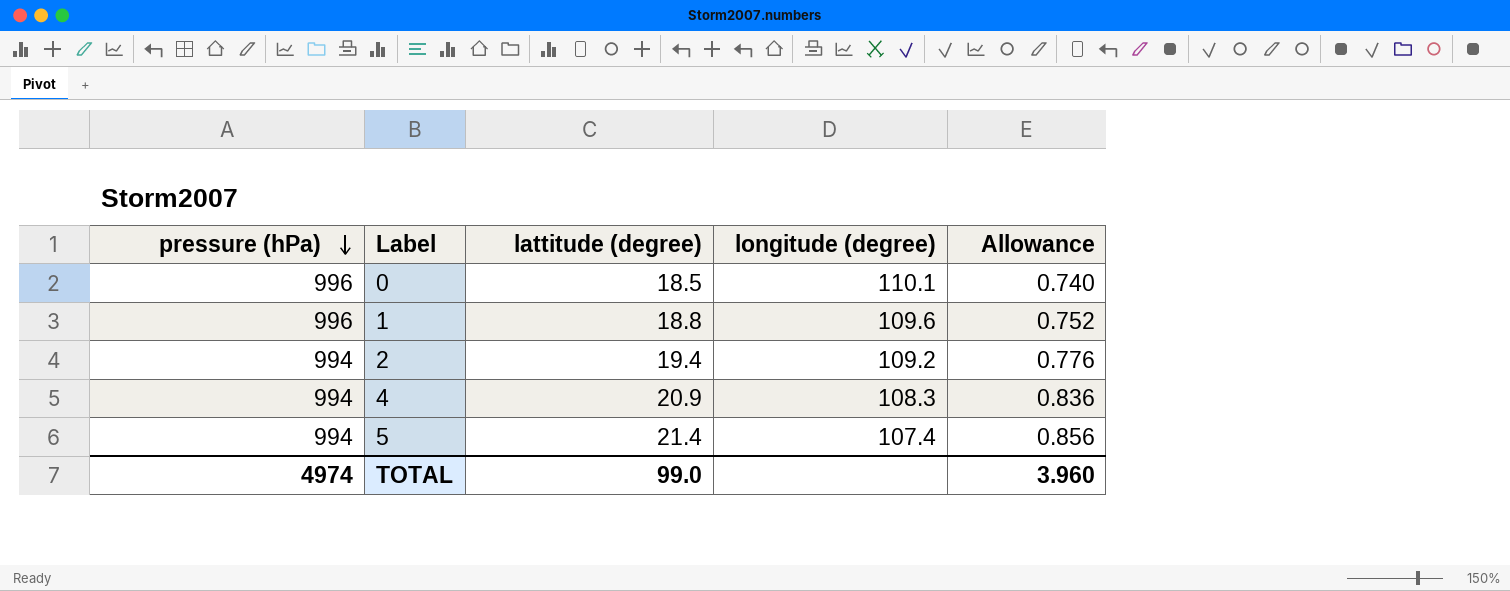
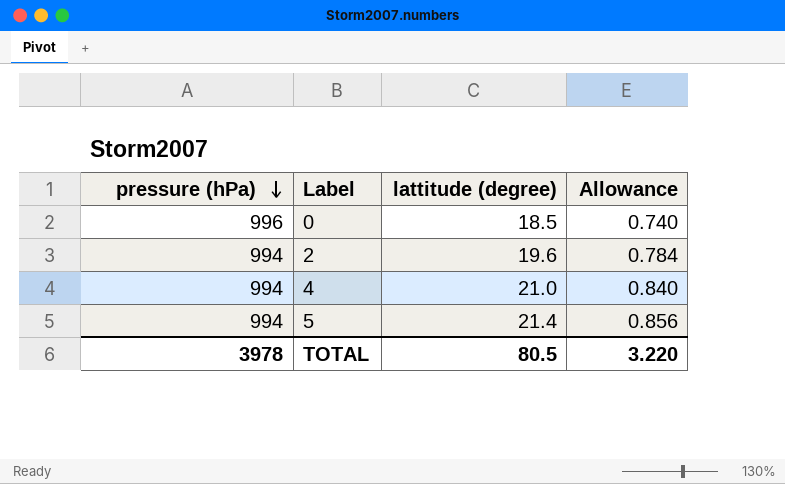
column longitude (degree) | position: 4 -> none
row 1: 996 | 18.8 | 109.6 | 0.752 -> none
2 | lattitude (degree): 19.4 -> 19.6
2 | Allowance: 0.776 -> 0.784
4 | lattitude (degree): 20.9 -> 21.0
4 | Allowance: 0.836 -> 0.840
TOTAL | pressure (hPa): 4974 -> 3978
TOTAL | lattitude (degree): 99.0 -> 80.5
TOTAL | Allowance: 3.960 -> 3.220

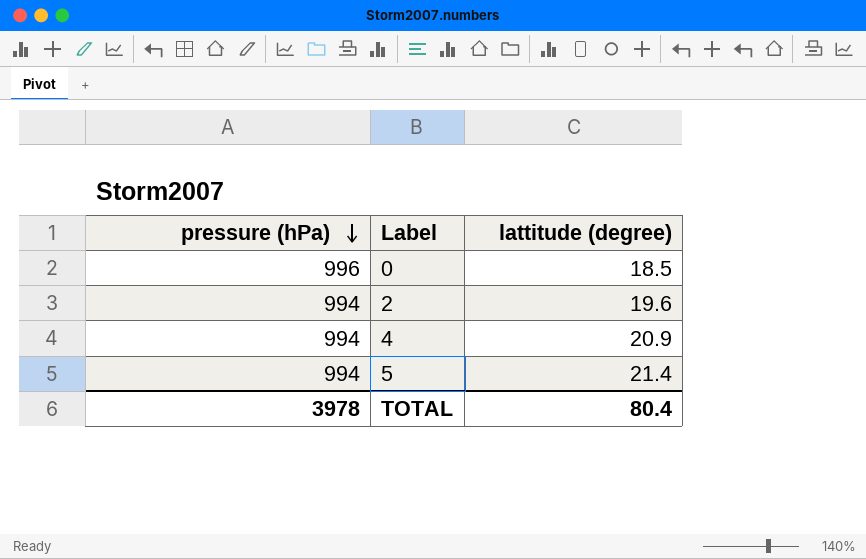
column Allowance | formula: [lattitude (degree)] * 0.04 -> none
4 | lattitude (degree): 21.0 -> 20.9
TOTAL | lattitude (degree): 80.5 -> 80.4

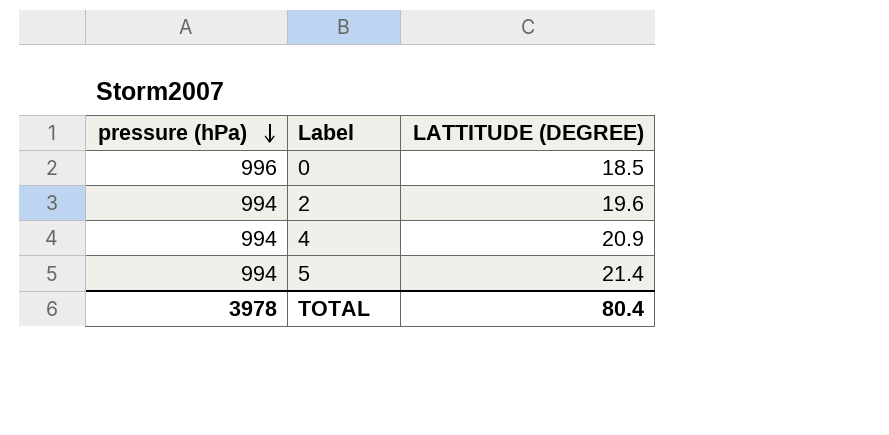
column name: lattitude (degree) -> LATTITUDE (DEGREE)

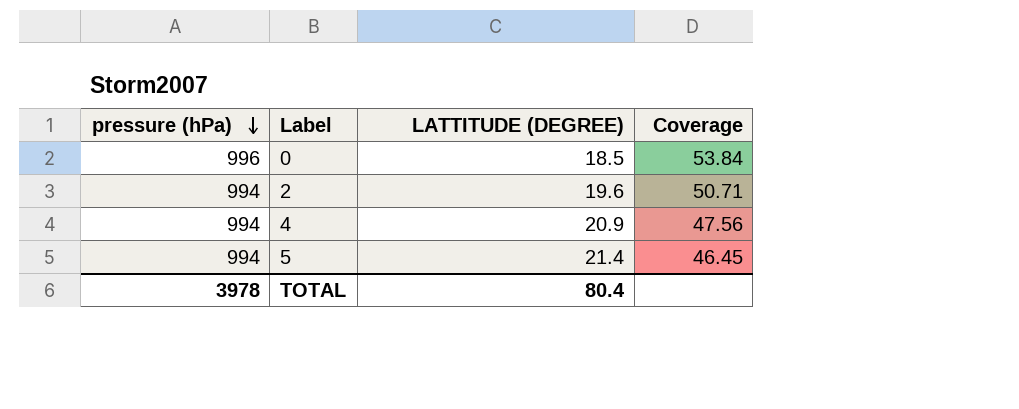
column Coverage | formula: none -> [pressure (hPa)] / [LATTITUDE (DEGREE)]

